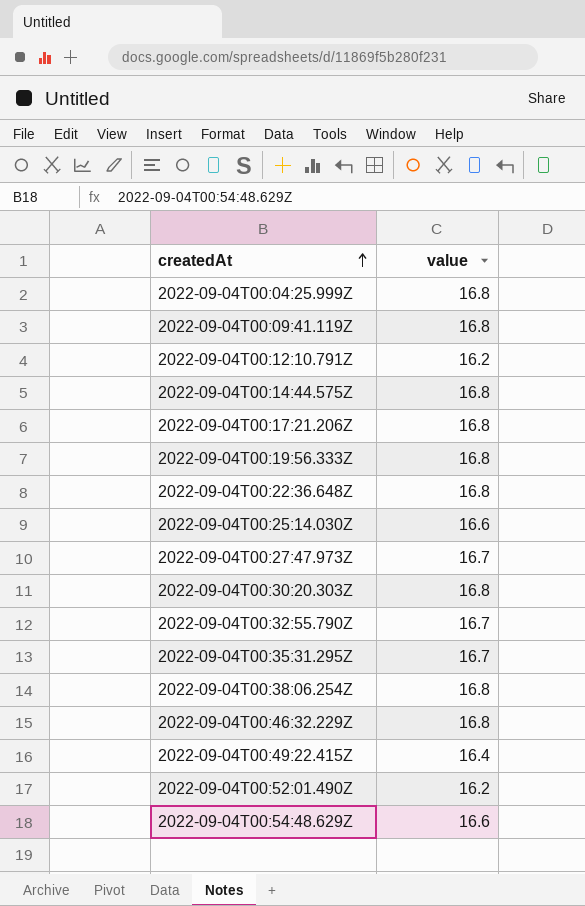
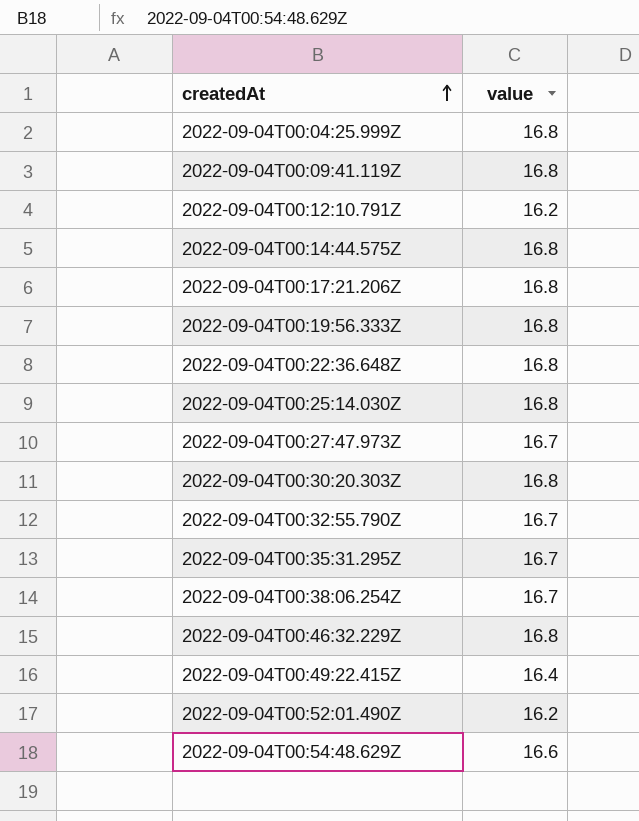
2022-09-04T00:25:14.030Z | value: 16.6 -> 16.8
2022-09-04T00:38:06.254Z | value: 16.8 -> 16.7

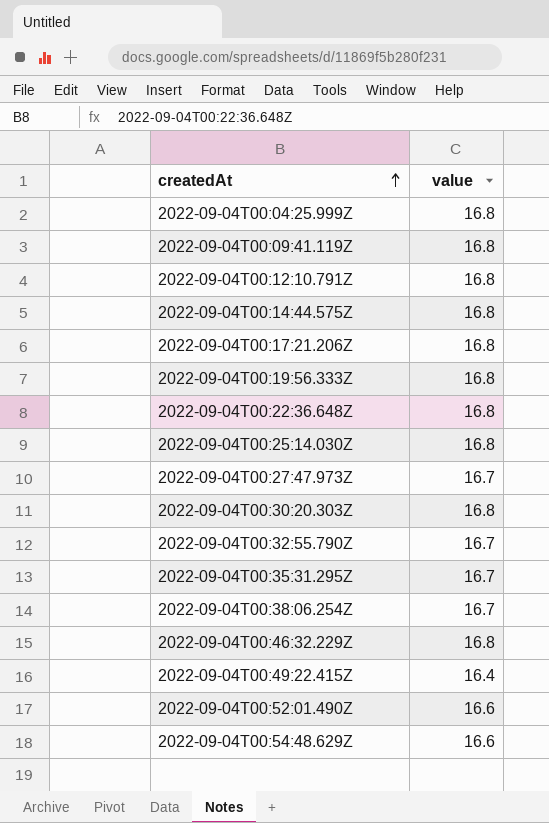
2022-09-04T00:12:10.791Z | value: 16.2 -> 16.8
2022-09-04T00:52:01.490Z | value: 16.2 -> 16.6

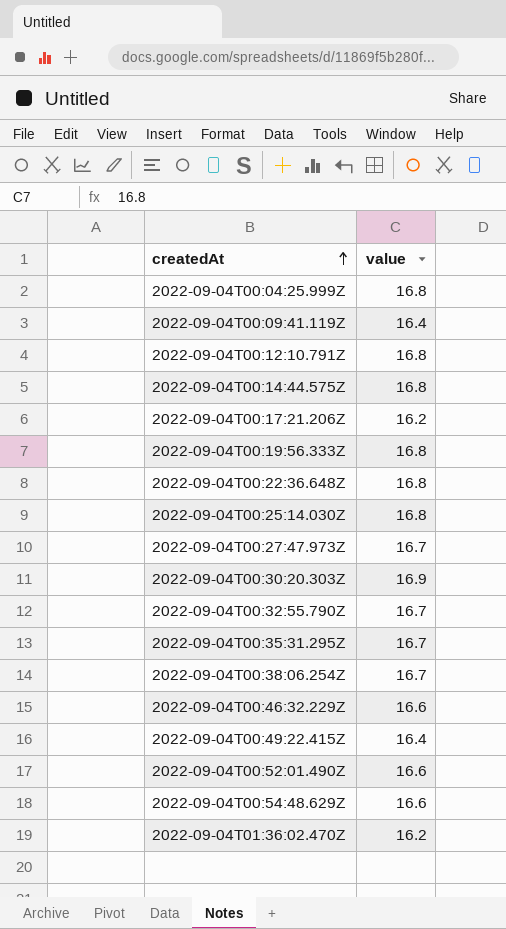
2022-09-04T00:09:41.119Z | value: 16.8 -> 16.4
2022-09-04T00:17:21.206Z | value: 16.8 -> 16.2
2022-09-04T00:30:20.303Z | value: 16.8 -> 16.9
2022-09-04T00:46:32.229Z | value: 16.8 -> 16.6
row 2022-09-04T01:36:02.470Z: none -> 16.2

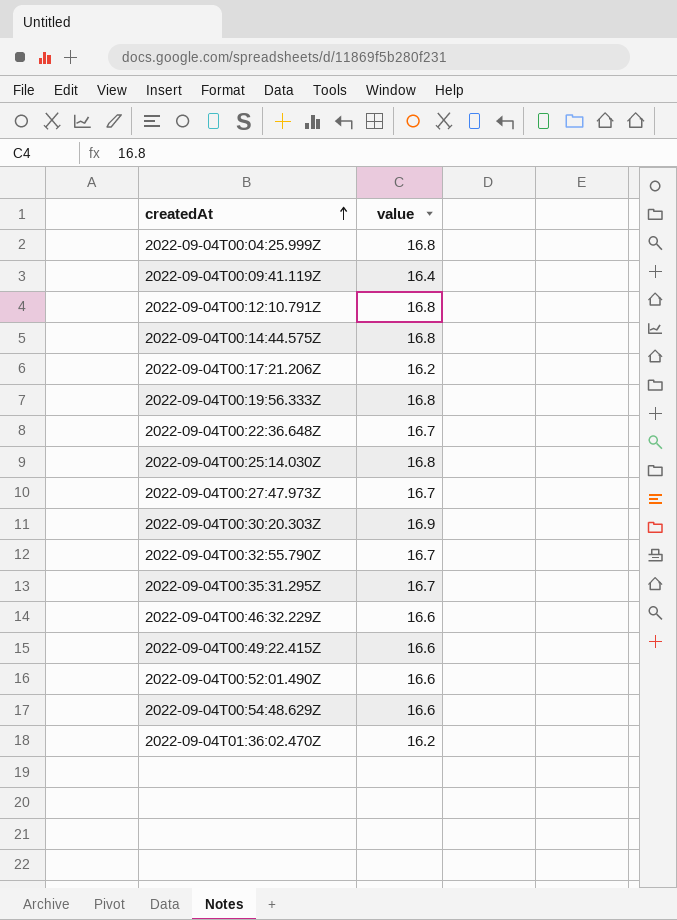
row 2022-09-04T00:38:06.254Z: 16.7 -> none
2022-09-04T00:22:36.648Z | value: 16.8 -> 16.7
2022-09-04T00:49:22.415Z | value: 16.4 -> 16.6

